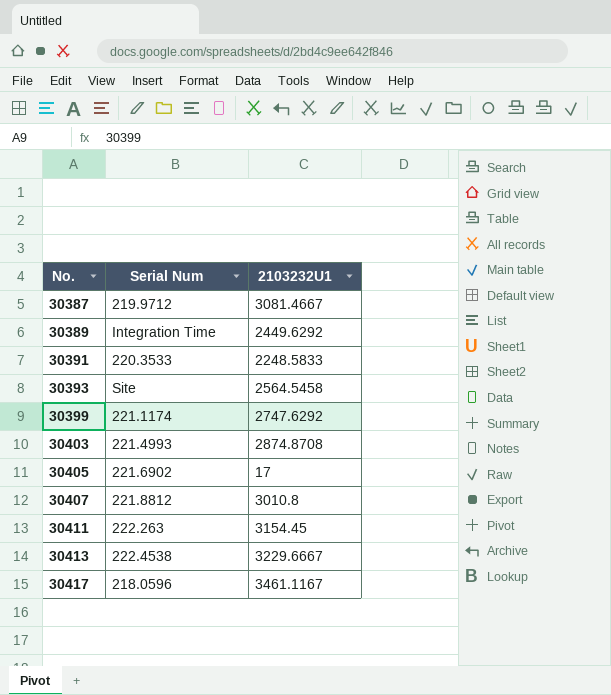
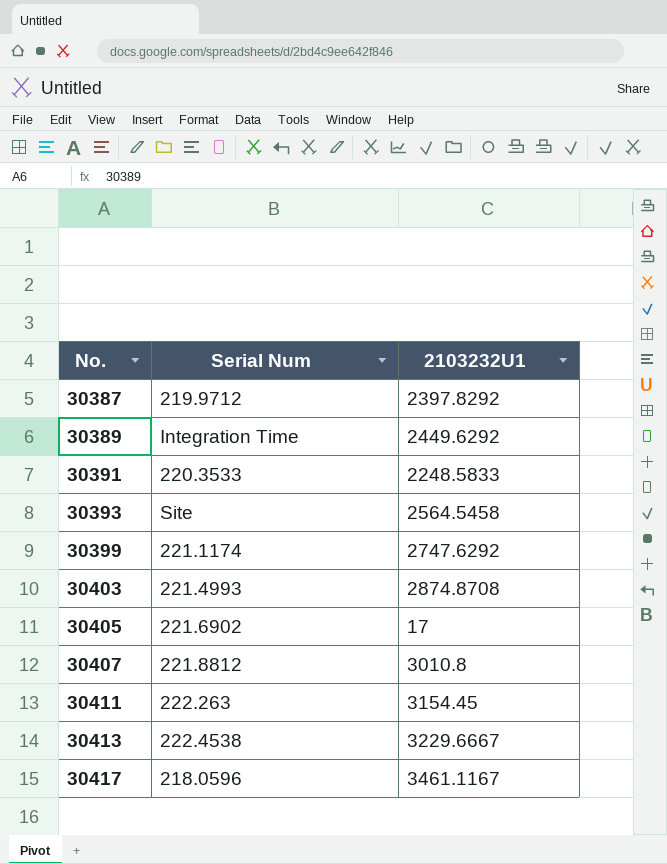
30387 | 2103232U1: 3081.4667 -> 2397.8292

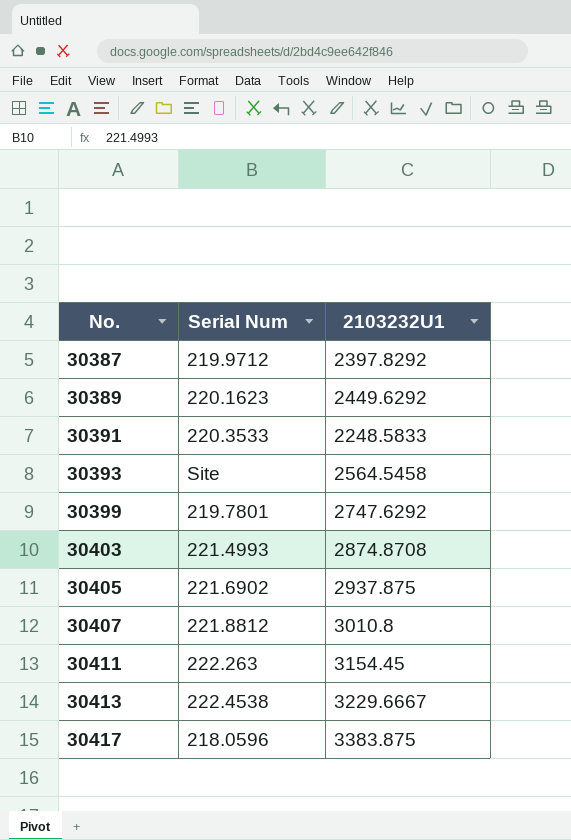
30389 | Serial Num: Integration Time -> 220.1623
30399 | Serial Num: 221.1174 -> 219.7801
30405 | 2103232U1: 17 -> 2937.875
30417 | 2103232U1: 3461.1167 -> 3383.875

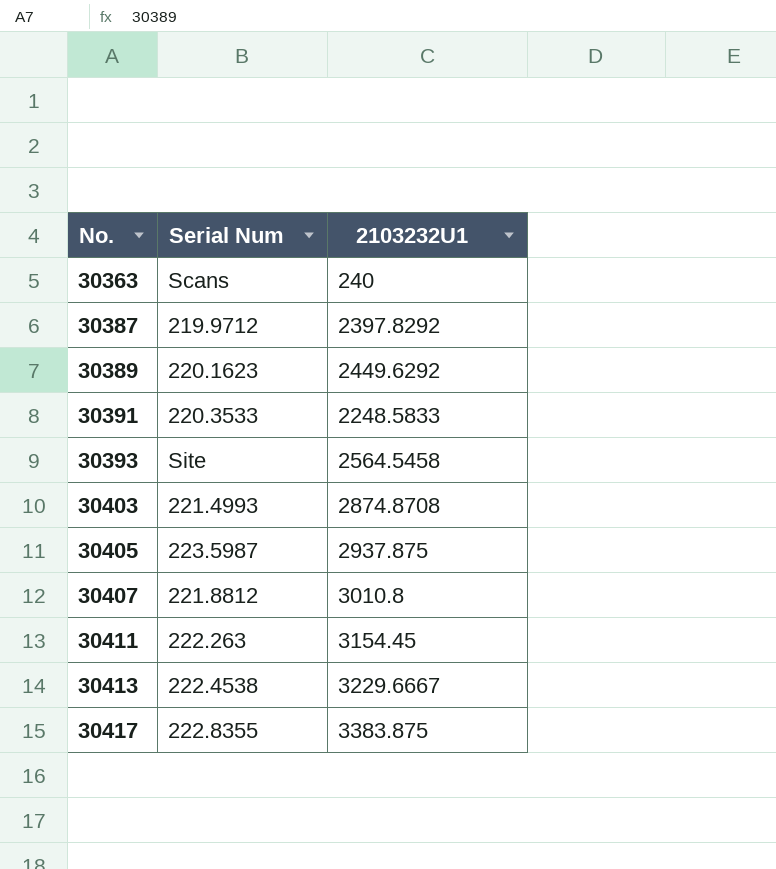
row 30399: 219.7801 | 2747.6292 -> none
row 30363: none -> Scans | 240
30405 | Serial Num: 221.6902 -> 223.5987
30417 | Serial Num: 218.0596 -> 222.8355

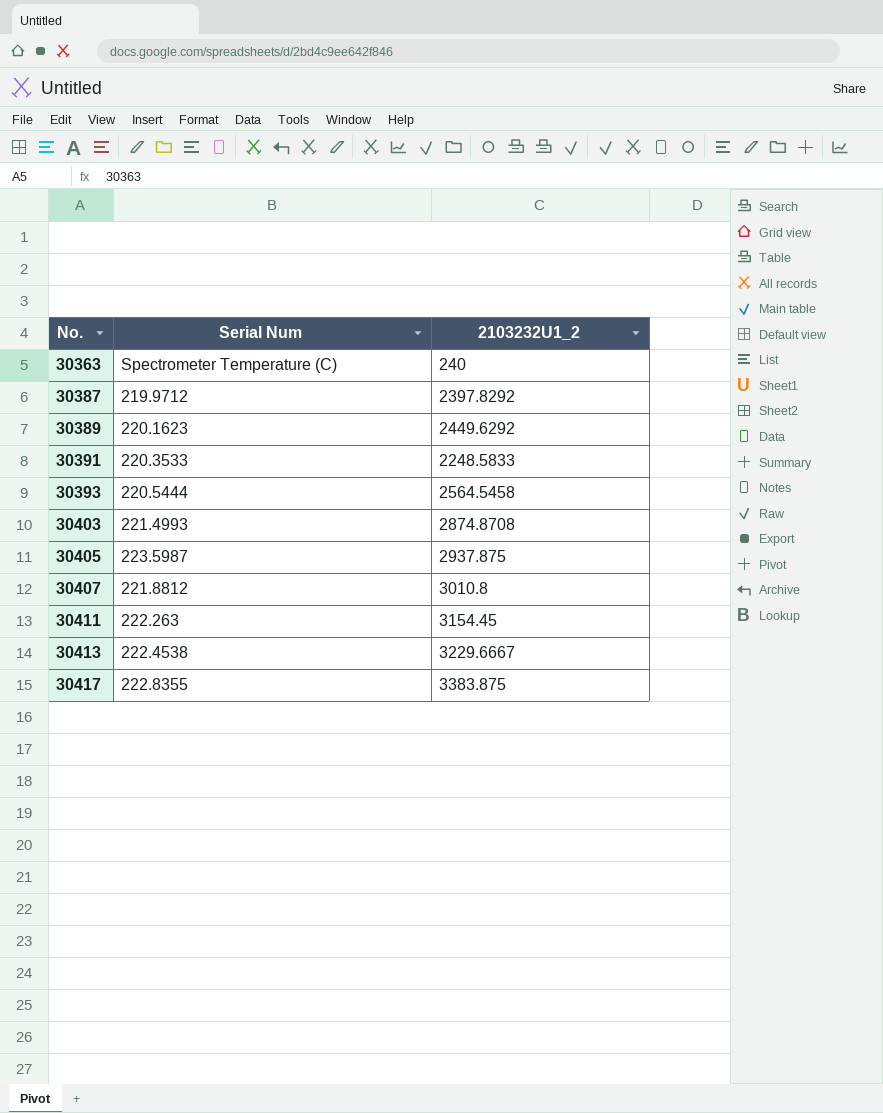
column name: 2103232U1 -> 2103232U1_2
30363 | Serial Num: Scans -> Spectrometer Temperature (C)
30393 | Serial Num: Site -> 220.5444

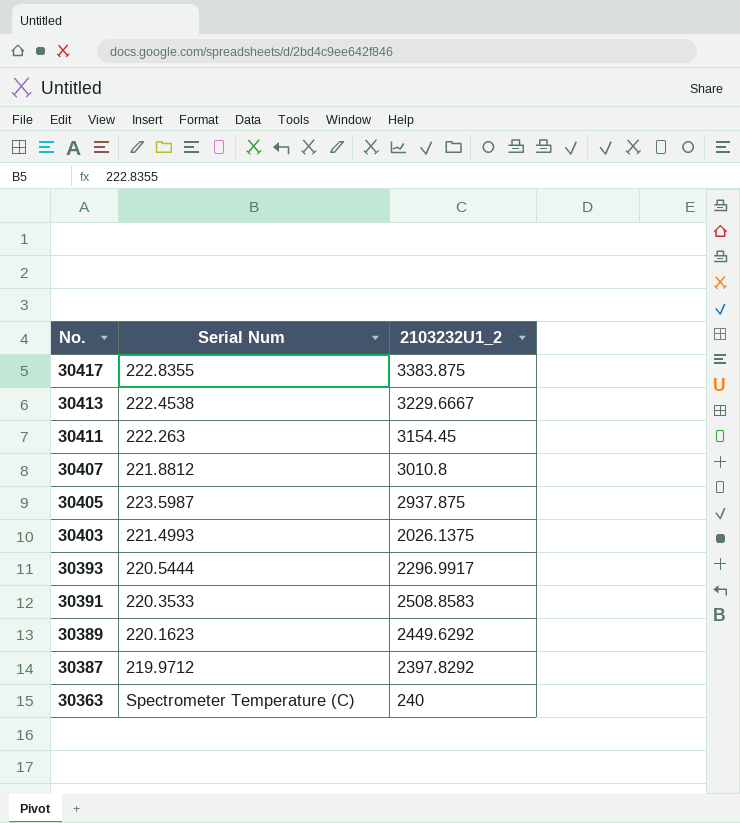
row order: No. ascending -> No. descending
30403 | 2103232U1_2: 2874.8708 -> 2026.1375
30393 | 2103232U1_2: 2564.5458 -> 2296.9917
30391 | 2103232U1_2: 2248.5833 -> 2508.8583

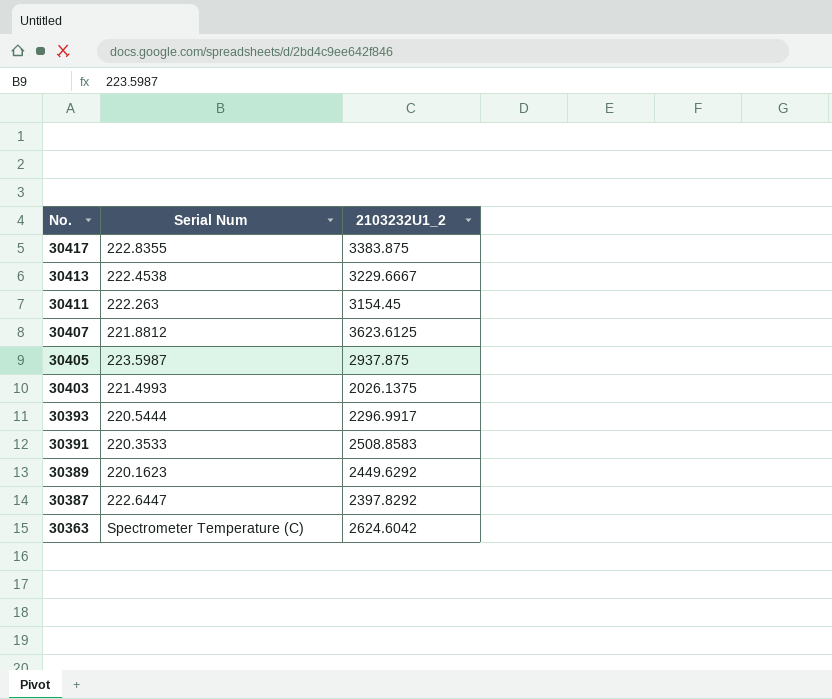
30407 | 2103232U1_2: 3010.8 -> 3623.6125
30387 | Serial Num: 219.9712 -> 222.6447
30363 | 2103232U1_2: 240 -> 2624.6042

